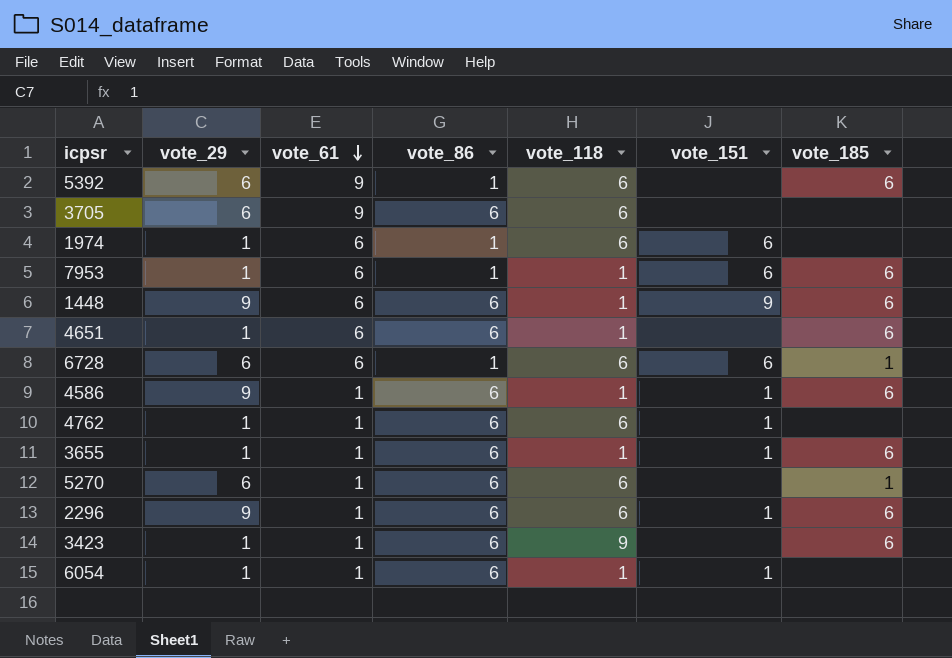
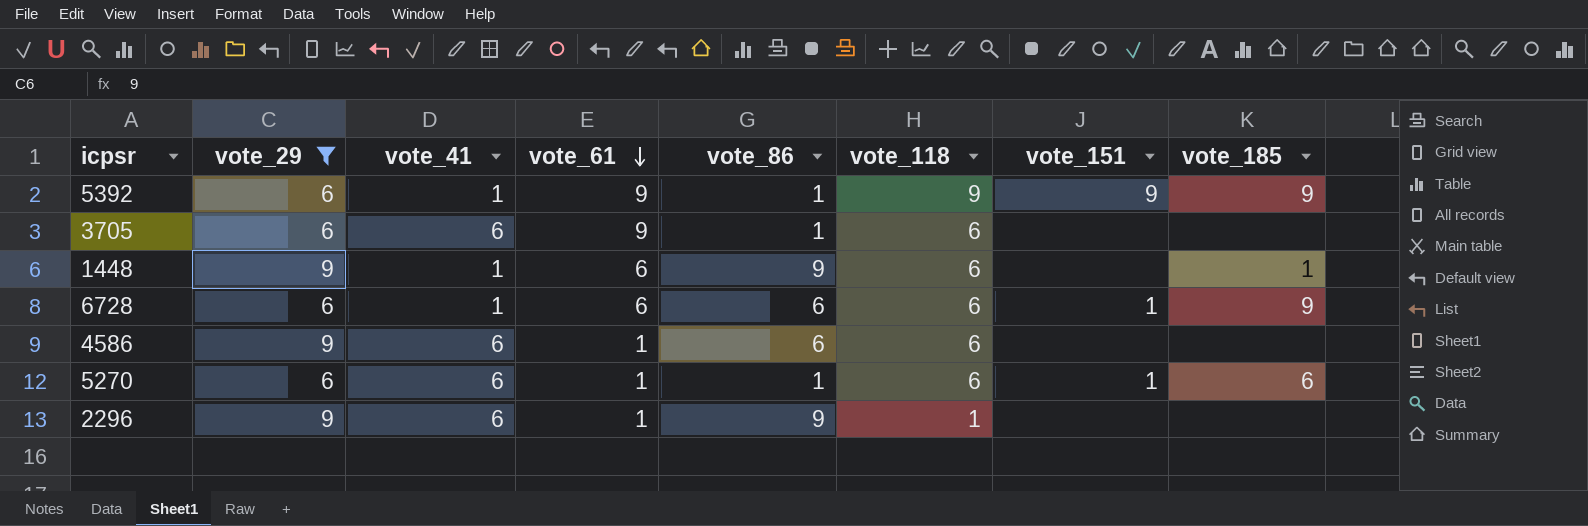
filter: none -> vote_29 != 1
column vote_41 | position: none -> 3
5392 | vote_118: 6 -> 9
5392 | vote_151: none -> 9
5392 | vote_185: 6 -> 9
3705 | vote_86: 6 -> 1
1448 | vote_86: 6 -> 9
1448 | vote_118: 1 -> 6
1448 | vote_151: 9 -> none
1448 | vote_185: 6 -> 1
6728 | vote_86: 1 -> 6
6728 | vote_151: 6 -> 1
6728 | vote_185: 1 -> 9
4586 | vote_118: 1 -> 6
4586 | vote_151: 1 -> none
4586 | vote_185: 6 -> none
5270 | vote_86: 6 -> 1
5270 | vote_151: none -> 1
5270 | vote_185: 1 -> 6
2296 | vote_86: 6 -> 9
2296 | vote_118: 6 -> 1
2296 | vote_151: 1 -> none
2296 | vote_185: 6 -> none

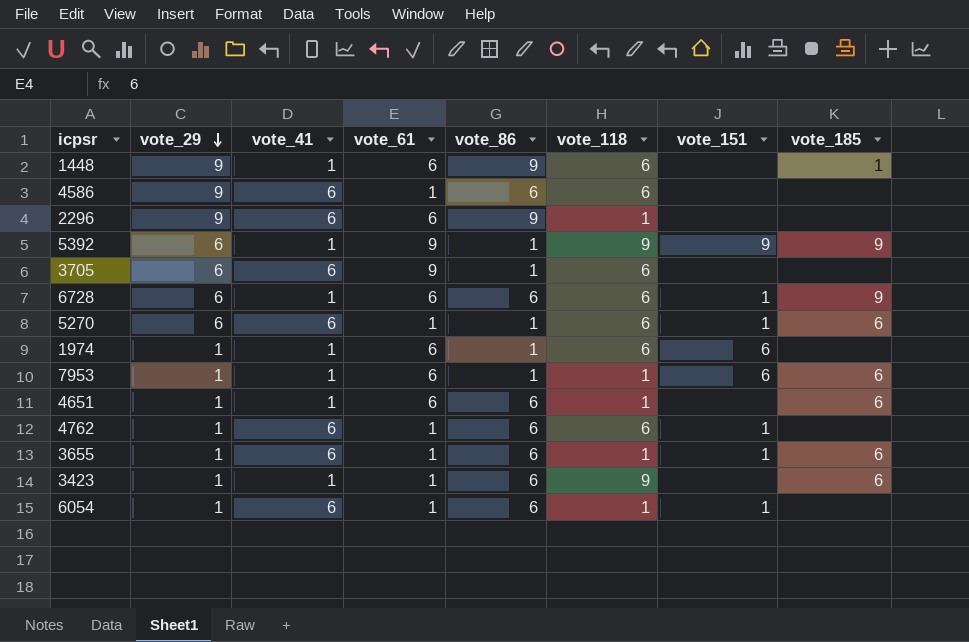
filter: vote_29 != 1 -> none
row order: vote_61 descending -> vote_29 descending
2296 | vote_61: 1 -> 6

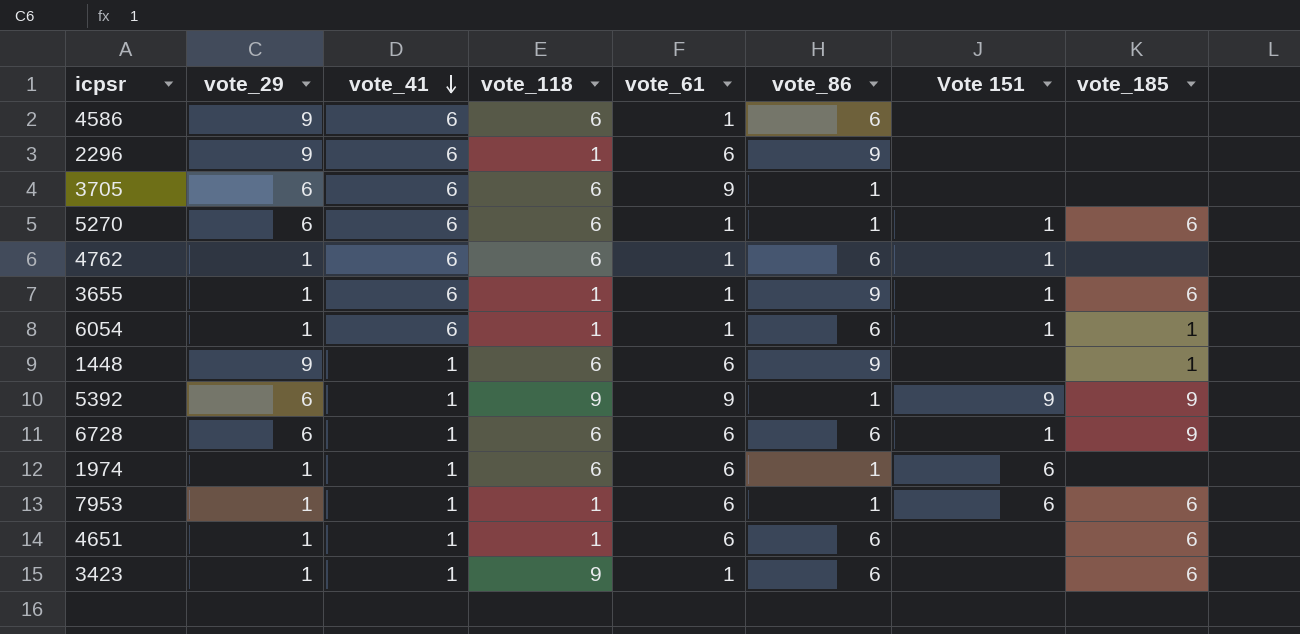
row order: vote_29 descending -> vote_41 descending
column vote_118 | position: 6 -> 4
column name: vote_151 -> Vote 151
3655 | vote_86: 6 -> 9
6054 | vote_185: none -> 1

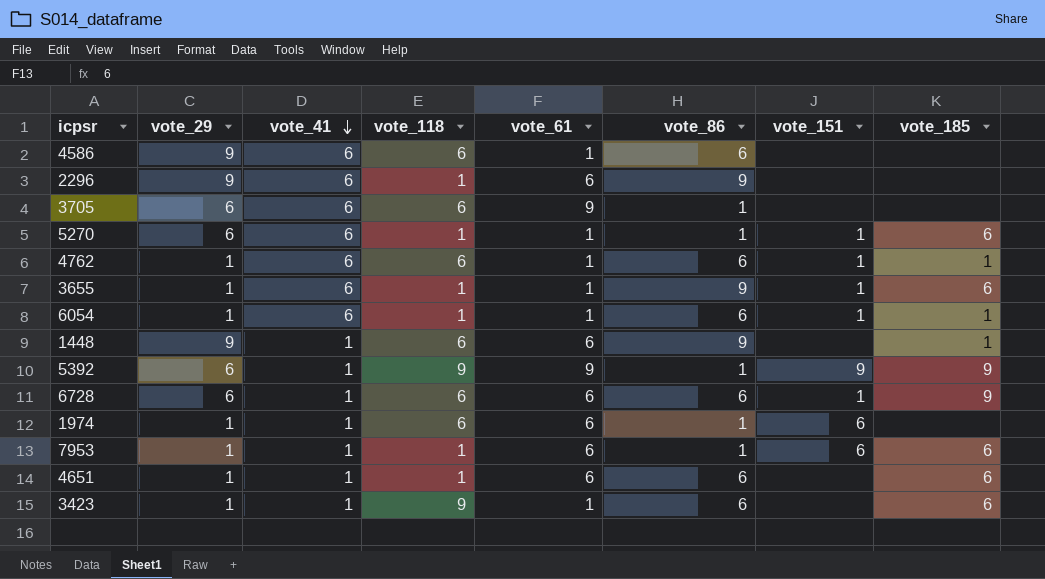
column name: Vote 151 -> vote_151
5270 | vote_118: 6 -> 1
4762 | vote_185: none -> 1

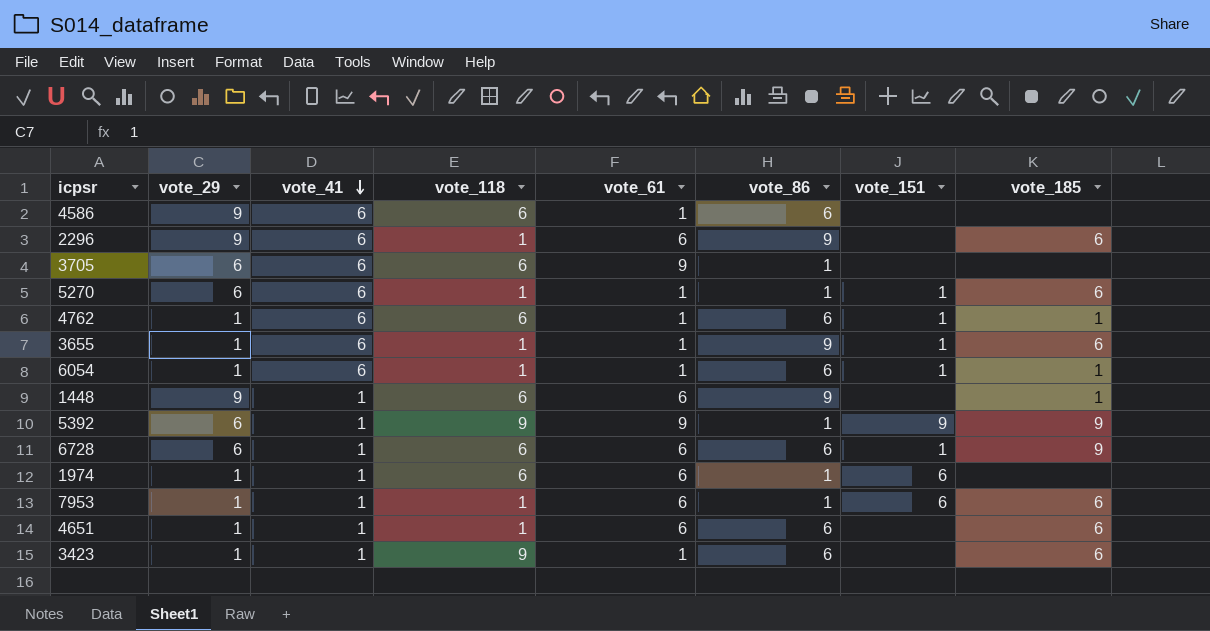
2296 | vote_185: none -> 6

